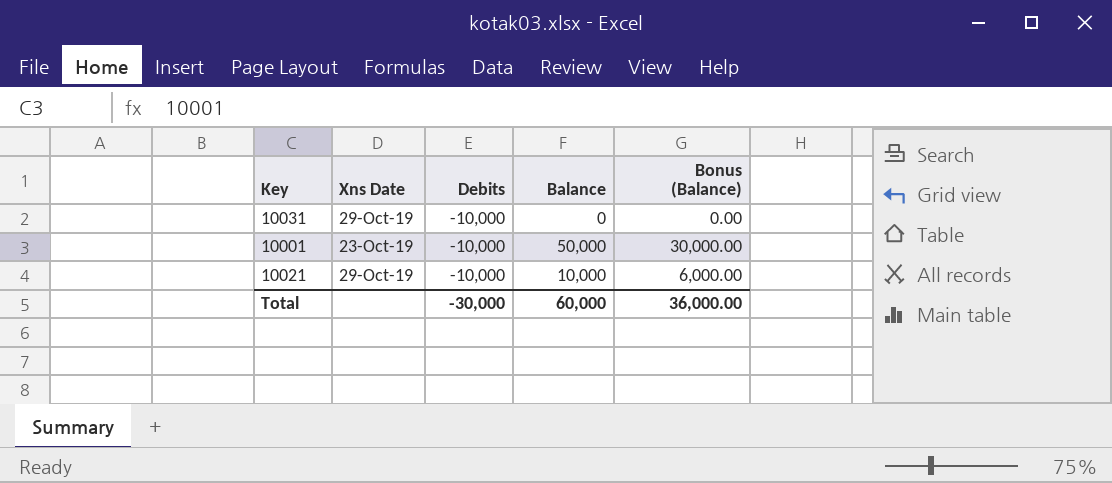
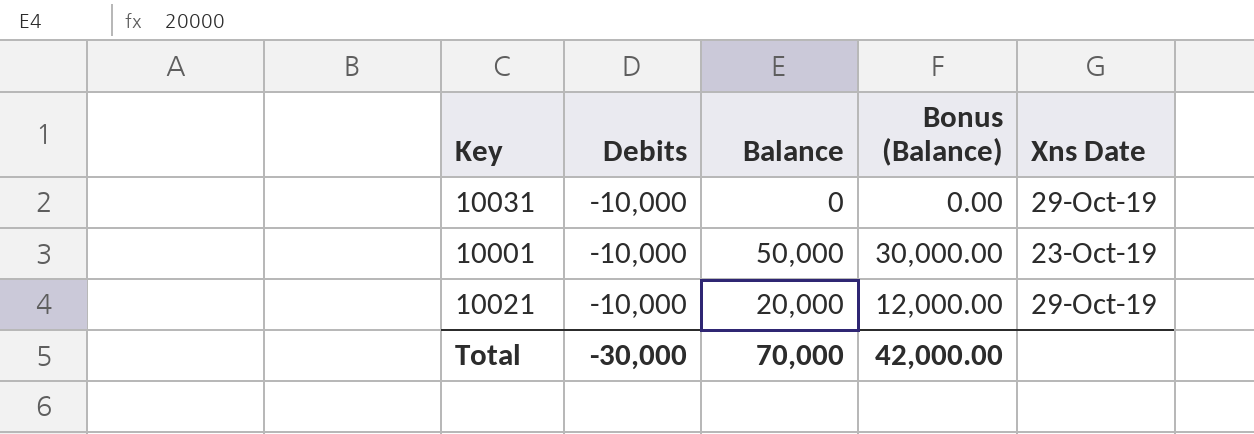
column Xns Date | position: 2 -> 5
10021 | Balance: 10,000 -> 20,000
10021 | Bonus (Balance): 6,000.00 -> 12,000.00
Total | Balance: 60,000 -> 70,000
Total | Bonus (Balance): 36,000.00 -> 42,000.00

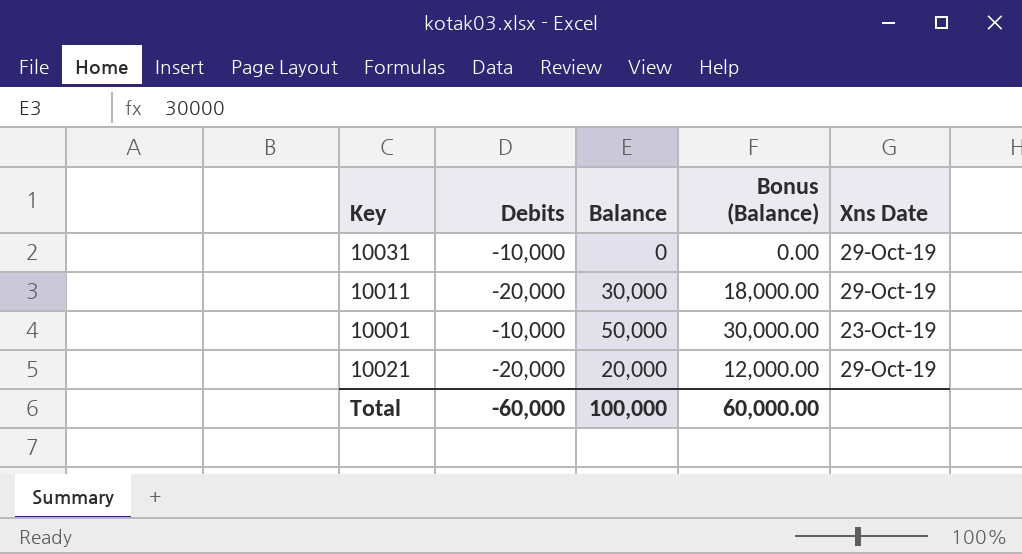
row 10011: none -> -20,000 | 30,000 | 18,000.00 | 29-Oct-19
10021 | Debits: -10,000 -> -20,000
Total | Debits: -30,000 -> -60,000
Total | Balance: 70,000 -> 100,000
Total | Bonus (Balance): 42,000.00 -> 60,000.00

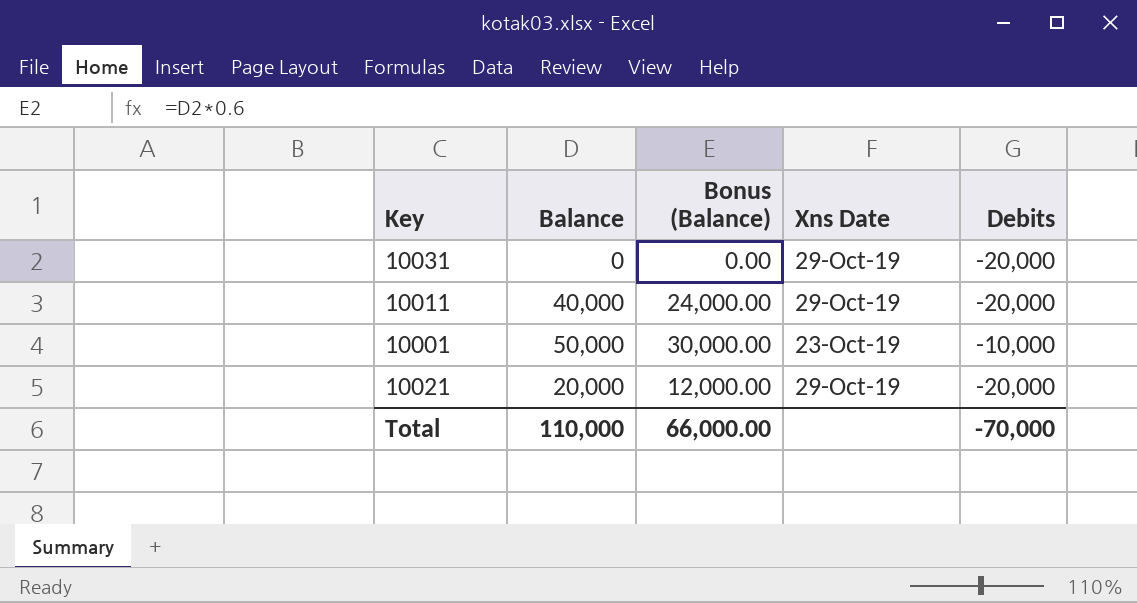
column Debits | position: 2 -> 5
10031 | Debits: -10,000 -> -20,000
10011 | Balance: 30,000 -> 40,000
10011 | Bonus (Balance): 18,000.00 -> 24,000.00
Total | Balance: 100,000 -> 110,000
Total | Bonus (Balance): 60,000.00 -> 66,000.00
Total | Debits: -60,000 -> -70,000

